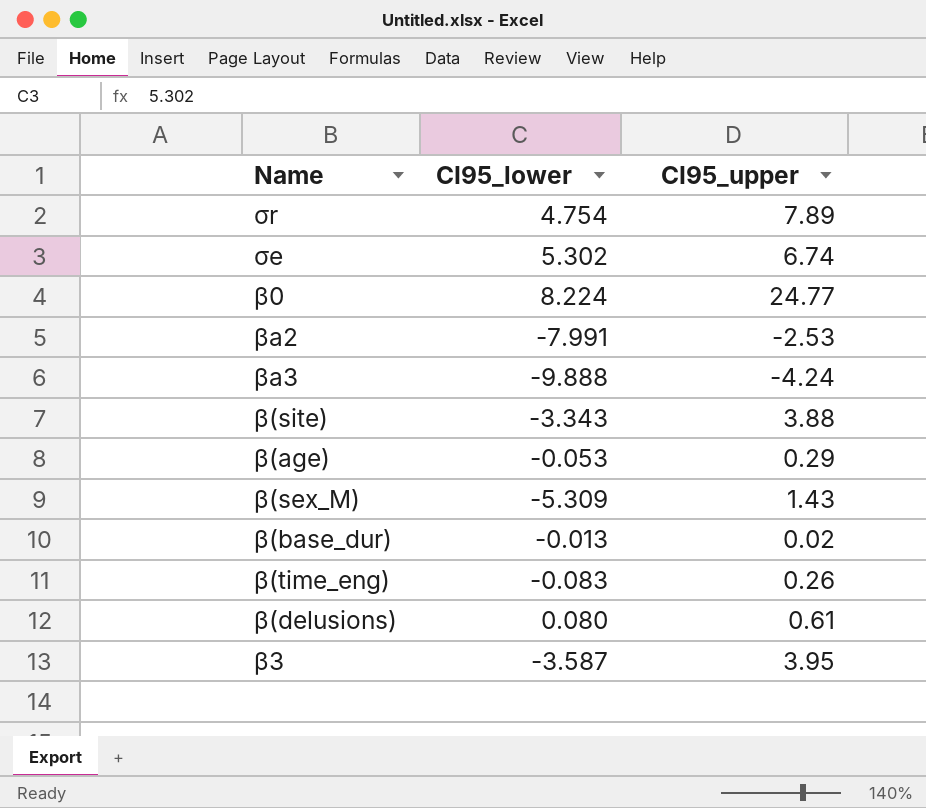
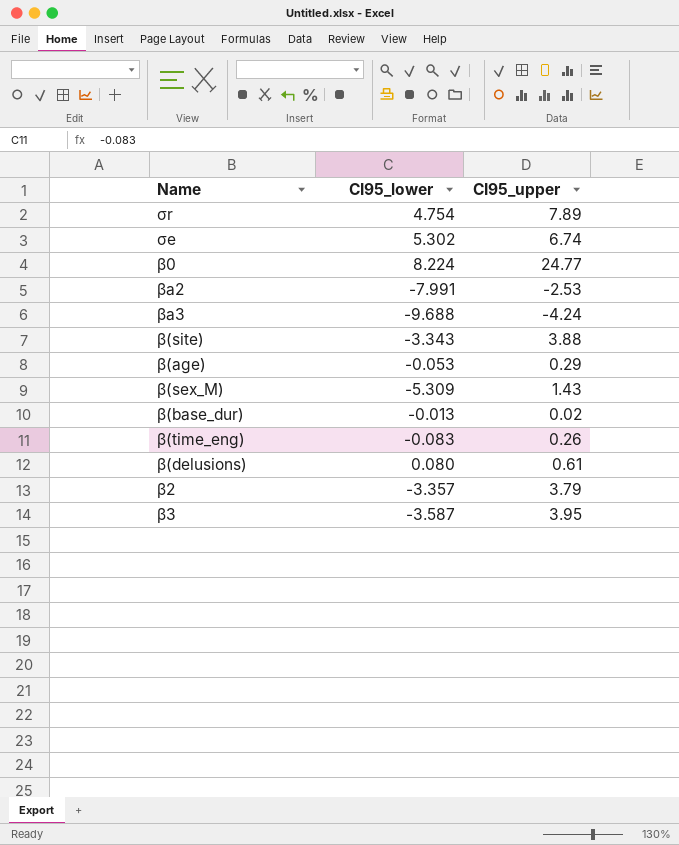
βa3 | CI95_lower: -9.888 -> -9.688
row β2: none -> -3.357 | 3.79

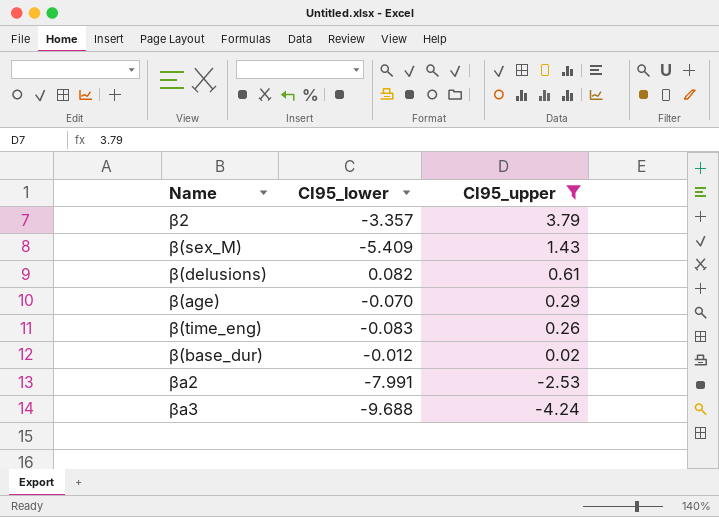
filter: none -> CI95_upper <= 3.79
row order: none -> CI95_upper descending
β(sex_M) | CI95_lower: -5.309 -> -5.409
β(delusions) | CI95_lower: 0.080 -> 0.082
β(age) | CI95_lower: -0.053 -> -0.070
β(base_dur) | CI95_lower: -0.013 -> -0.012

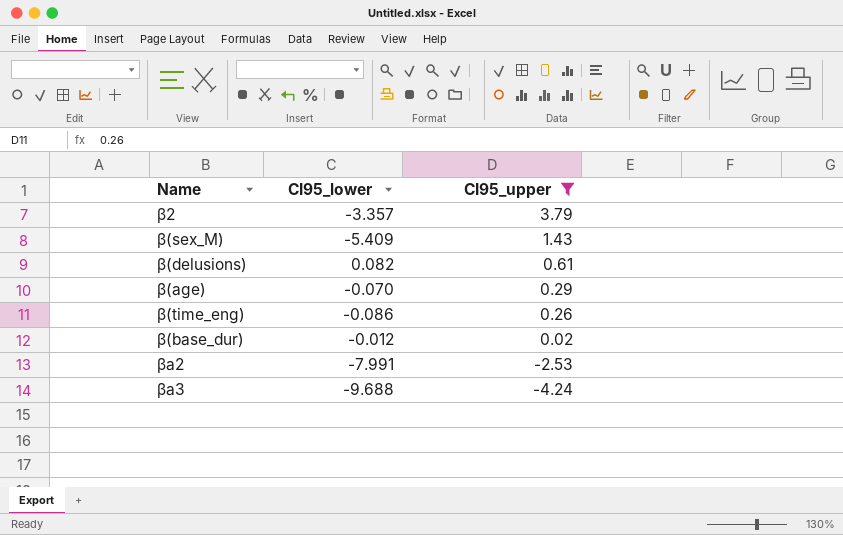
β(time_eng) | CI95_lower: -0.083 -> -0.086

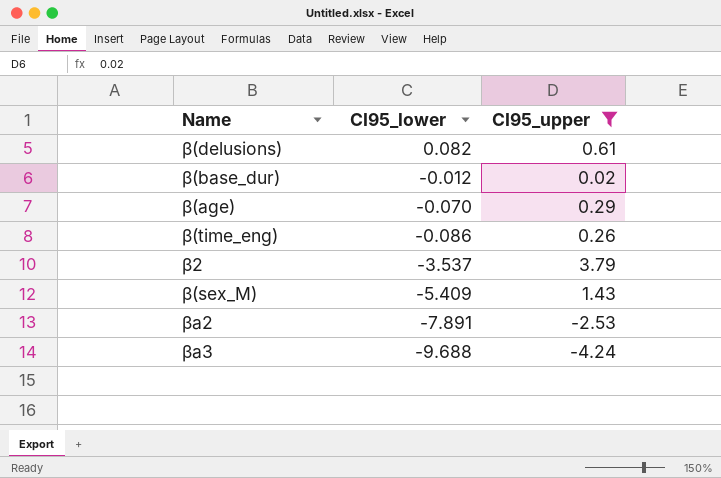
row order: CI95_upper descending -> CI95_lower descending
β2 | CI95_lower: -3.357 -> -3.537
βa2 | CI95_lower: -7.991 -> -7.891

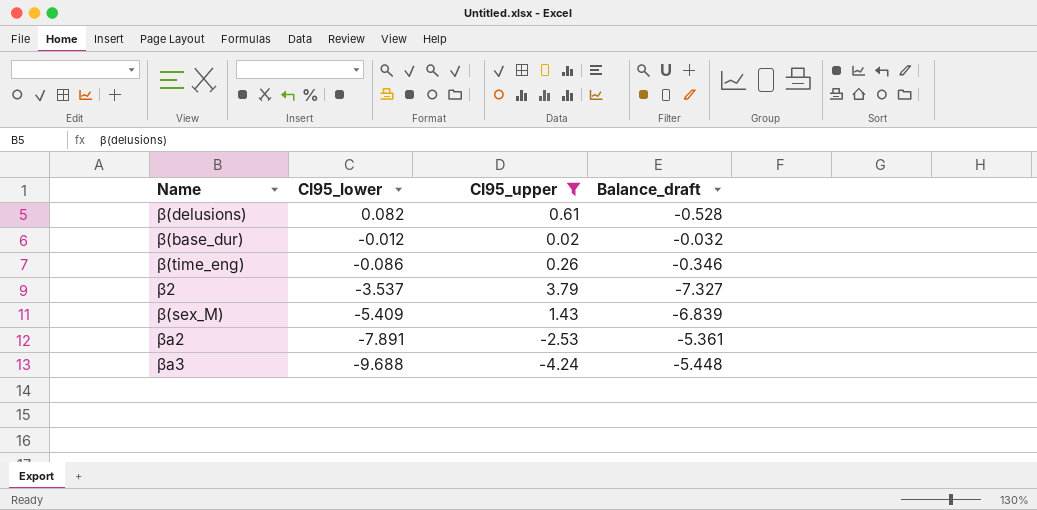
column Balance_draft | formula: none -> [CI95_lower] - [CI95_upper]
row β(age): -0.070 | 0.29 -> none

